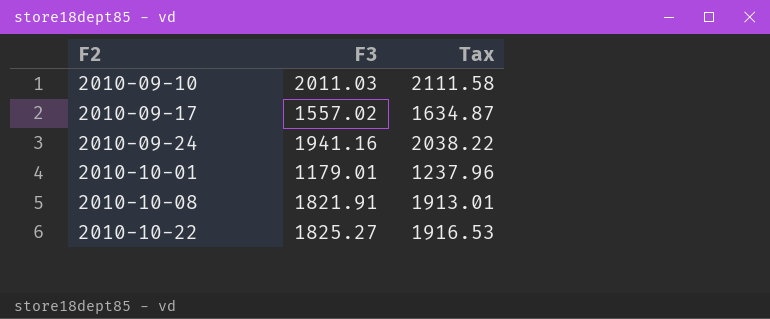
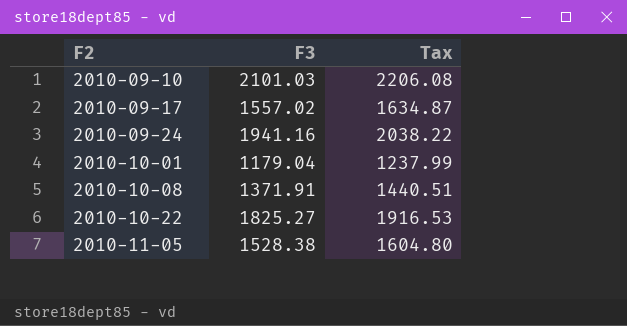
2010-09-10 | F3: 2011.03 -> 2101.03
2010-09-10 | Tax: 2111.58 -> 2206.08
2010-10-01 | F3: 1179.01 -> 1179.04
2010-10-01 | Tax: 1237.96 -> 1237.99
2010-10-08 | F3: 1821.91 -> 1371.91
2010-10-08 | Tax: 1913.01 -> 1440.51
row 2010-11-05: none -> 1528.38 | 1604.80

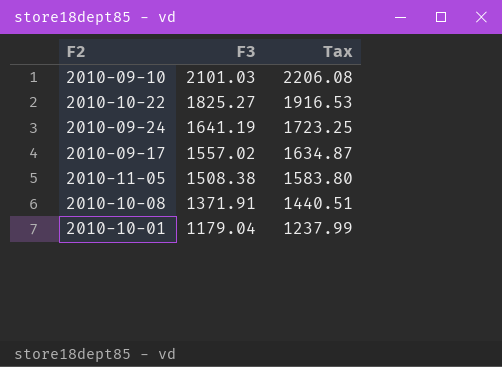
row order: F2 ascending -> F3 descending
2010-09-24 | F3: 1941.16 -> 1641.19
2010-09-24 | Tax: 2038.22 -> 1723.25
2010-11-05 | F3: 1528.38 -> 1508.38
2010-11-05 | Tax: 1604.80 -> 1583.80

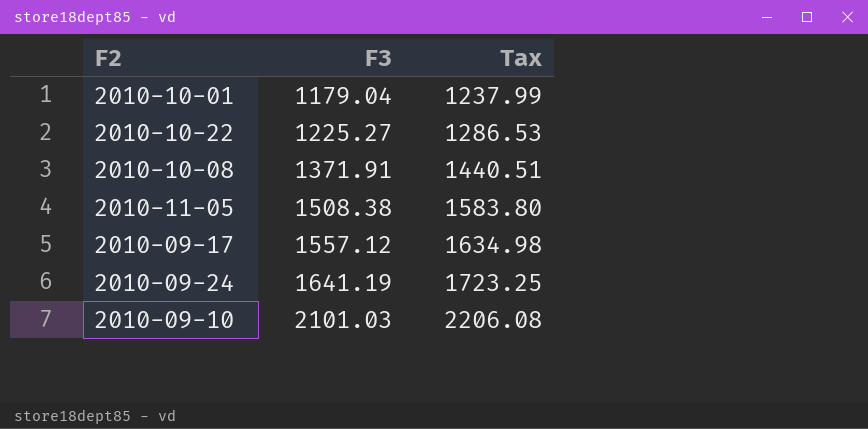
row order: F3 descending -> F3 ascending
2010-10-22 | F3: 1825.27 -> 1225.27
2010-10-22 | Tax: 1916.53 -> 1286.53
2010-09-17 | F3: 1557.02 -> 1557.12
2010-09-17 | Tax: 1634.87 -> 1634.98

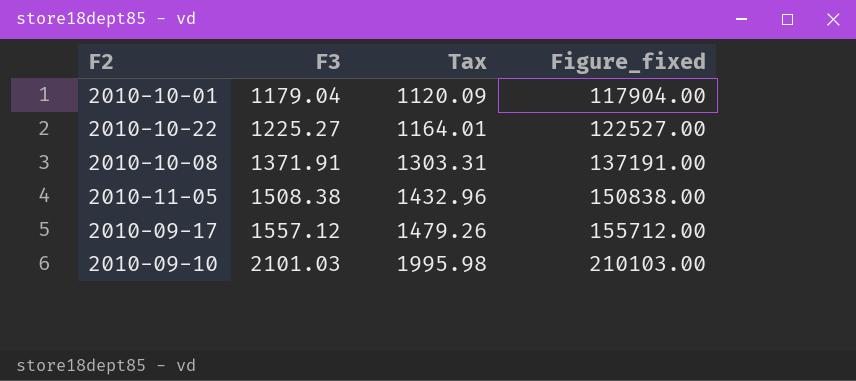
column Tax | formula: [F3] * 1.05 -> [F3] * 0.95
column Figure_fixed | formula: none -> [F3] * 100
row 2010-09-24: 1641.19 | 1723.25 -> none

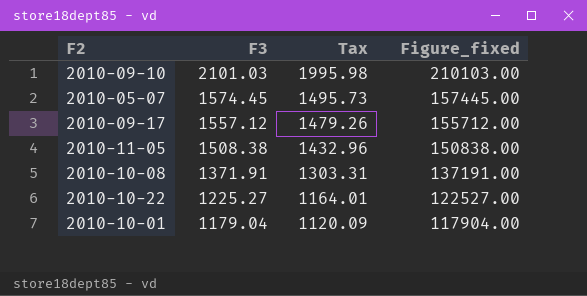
row order: F3 ascending -> F3 descending
row 2010-05-07: none -> 1574.45 | 1495.73 | 157445.00

